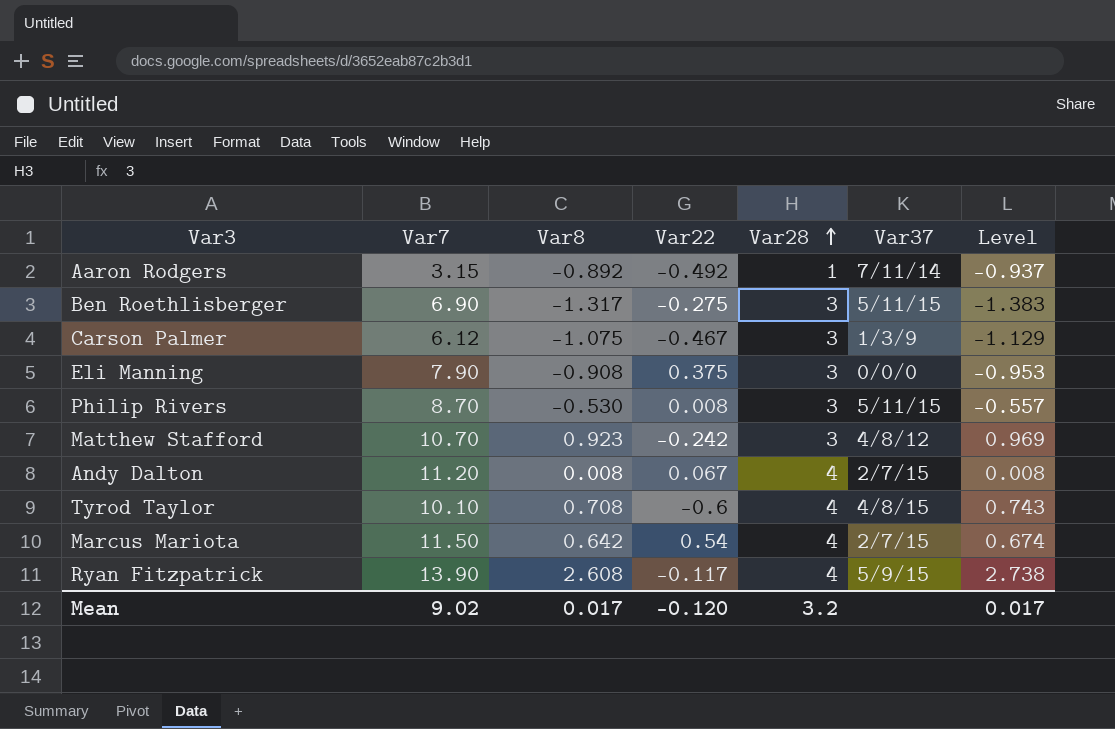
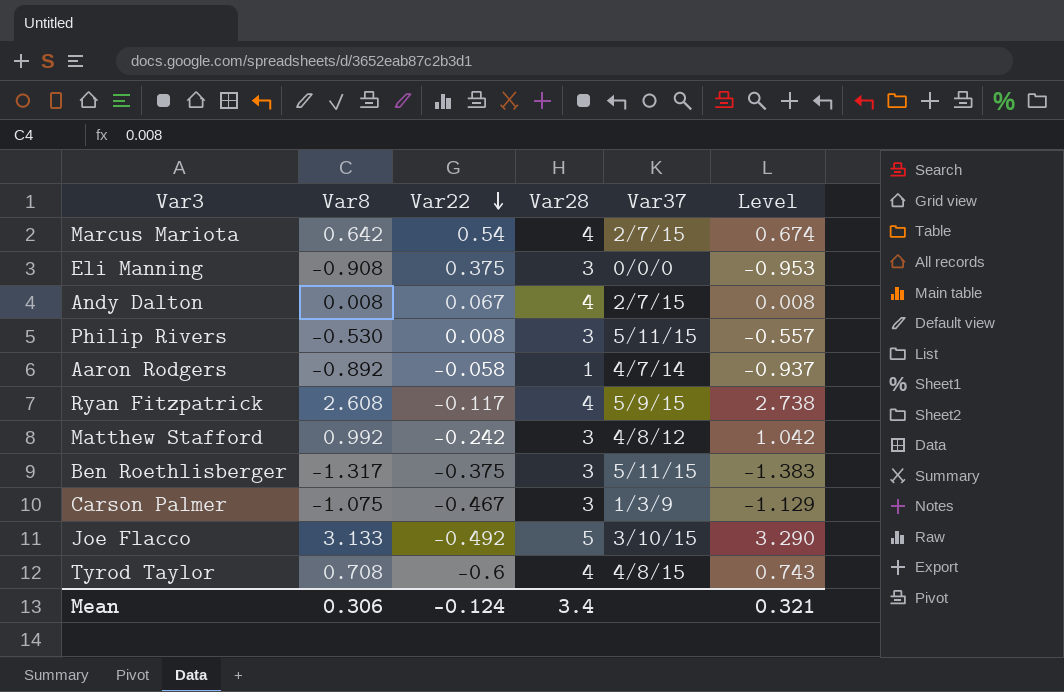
row order: Var28 ascending -> Var22 descending
column Var7 | position: 2 -> none
Aaron Rodgers | Var22: -0.492 -> -0.058
Aaron Rodgers | Var37: 7/11/14 -> 4/7/14
Matthew Stafford | Var8: 0.923 -> 0.992
Matthew Stafford | Level: 0.969 -> 1.042
Ben Roethlisberger | Var22: -0.275 -> -0.375
row Joe Flacco: none -> 3.133 | -0.492 | 5 | 3/10/15 | 3.290
Mean | Var8: 0.017 -> 0.306
Mean | Var22: -0.120 -> -0.124
Mean | Var28: 3.2 -> 3.4
Mean | Level: 0.017 -> 0.321

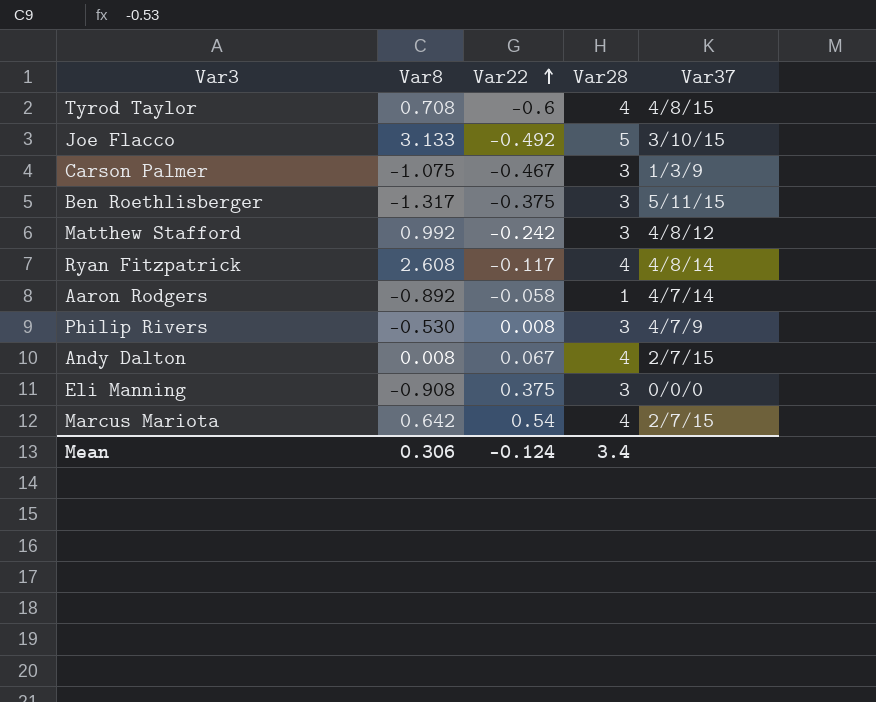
row order: Var22 descending -> Var22 ascending
column Level | formula: [Var8] * 1.05 -> none
Ryan Fitzpatrick | Var37: 5/9/15 -> 4/8/14
Philip Rivers | Var37: 5/11/15 -> 4/7/9

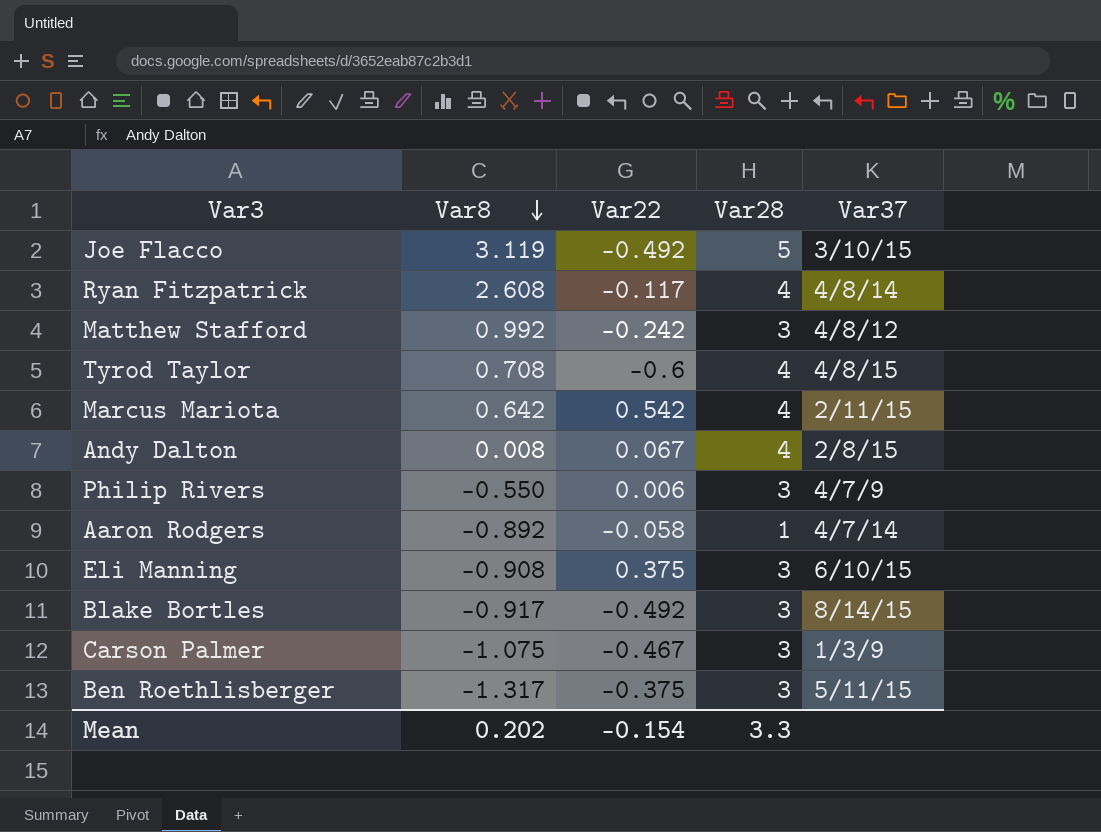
row order: Var22 ascending -> Var8 descending
Joe Flacco | Var8: 3.133 -> 3.119
Marcus Mariota | Var22: 0.54 -> 0.542
Marcus Mariota | Var37: 2/7/15 -> 2/11/15
Andy Dalton | Var37: 2/7/15 -> 2/8/15
Philip Rivers | Var8: -0.530 -> -0.550
Philip Rivers | Var22: 0.008 -> 0.006
Eli Manning | Var37: 0/0/0 -> 6/10/15
row Blake Bortles: none -> -0.917 | -0.492 | 3 | 8/14/15
Mean | Var8: 0.306 -> 0.202
Mean | Var22: -0.124 -> -0.154
Mean | Var28: 3.4 -> 3.3

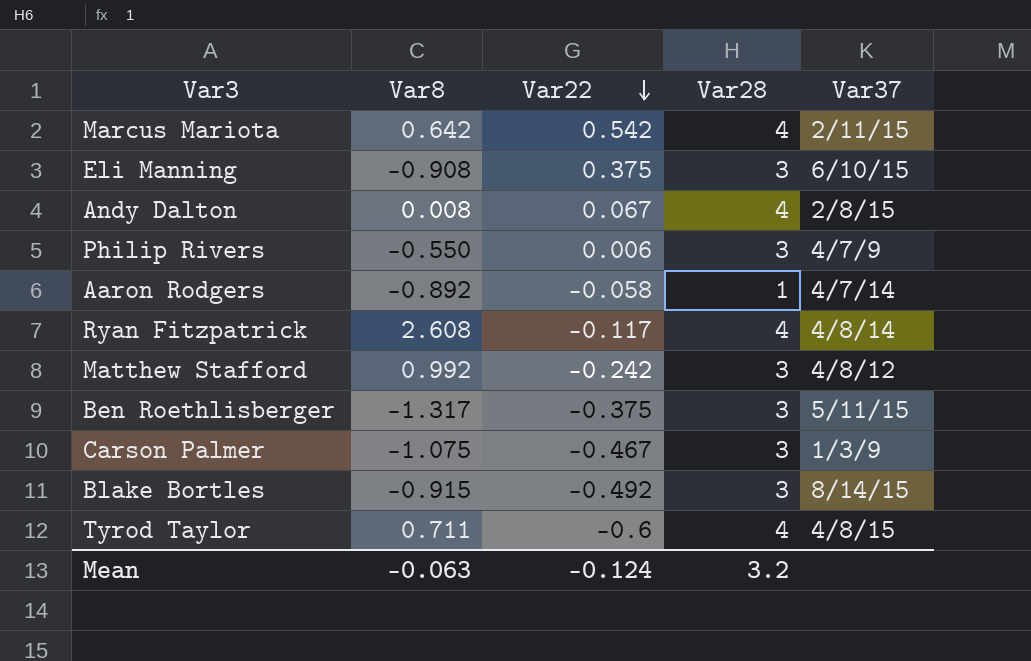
row order: Var8 descending -> Var22 descending
row Joe Flacco: 3.119 | -0.492 | 5 | 3/10/15 -> none
Blake Bortles | Var8: -0.917 -> -0.915
Tyrod Taylor | Var8: 0.708 -> 0.711
Mean | Var8: 0.202 -> -0.063
Mean | Var22: -0.154 -> -0.124
Mean | Var28: 3.3 -> 3.2

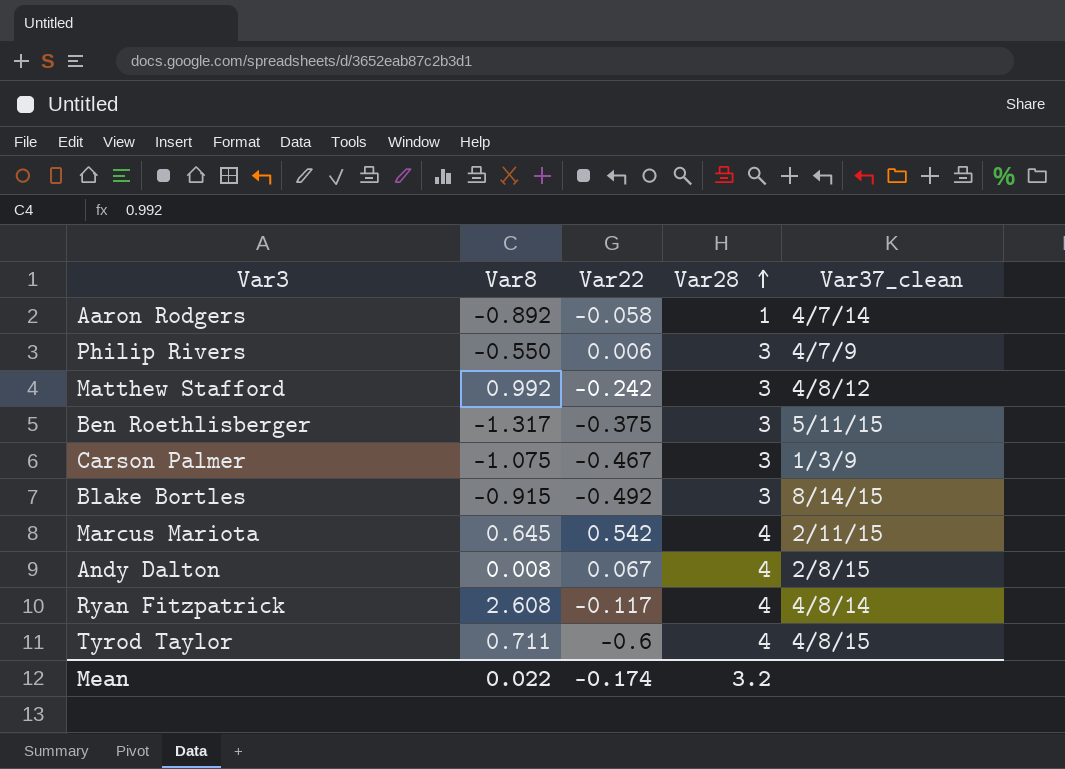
row order: Var22 descending -> Var28 ascending
column name: Var37 -> Var37_clean
row Eli Manning: -0.908 | 0.375 | 3 | 6/10/15 -> none
Marcus Mariota | Var8: 0.642 -> 0.645
Mean | Var8: -0.063 -> 0.022
Mean | Var22: -0.124 -> -0.174

